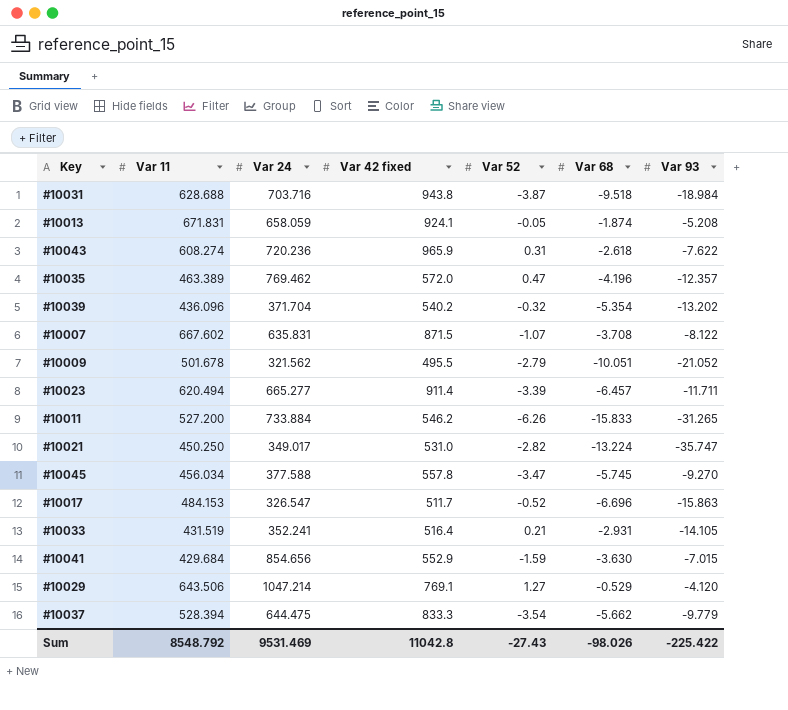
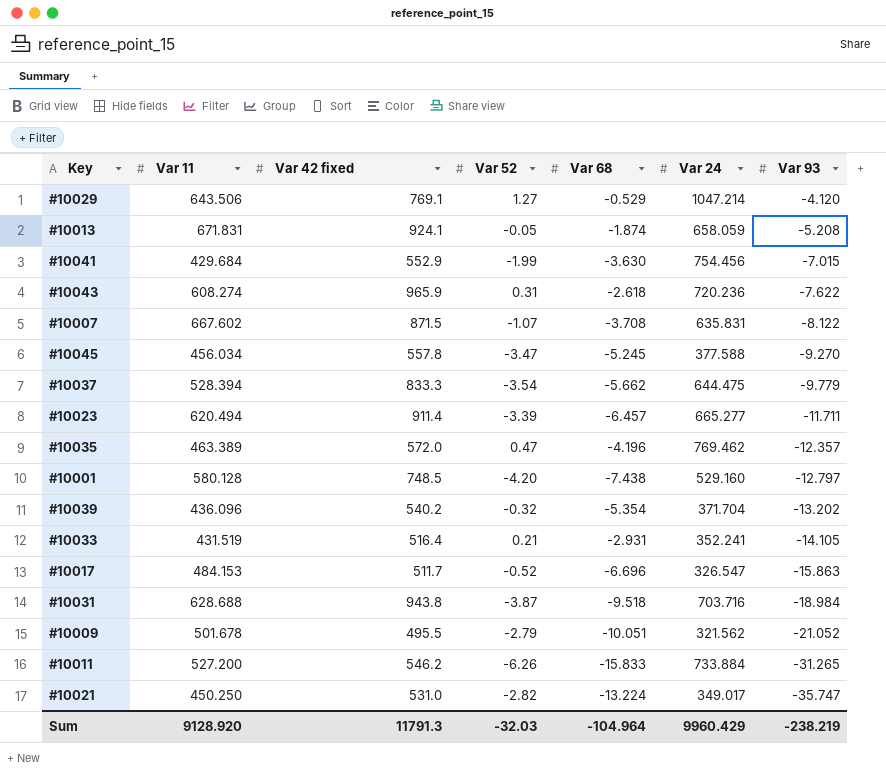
row order: none -> Var 93 descending
column Var 24 | position: 3 -> 6
#10041 | Var 52: -1.59 -> -1.99
#10041 | Var 24: 854.656 -> 754.456
#10045 | Var 68: -5.745 -> -5.245
row #10001: none -> 580.128 | 748.5 | -4.20 | -7.438 | 529.160 | -12.797
Sum | Var 11: 8548.792 -> 9128.920
Sum | Var 42 fixed: 11042.8 -> 11791.3
Sum | Var 52: -27.43 -> -32.03
Sum | Var 68: -98.026 -> -104.964
Sum | Var 24: 9531.469 -> 9960.429
Sum | Var 93: -225.422 -> -238.219

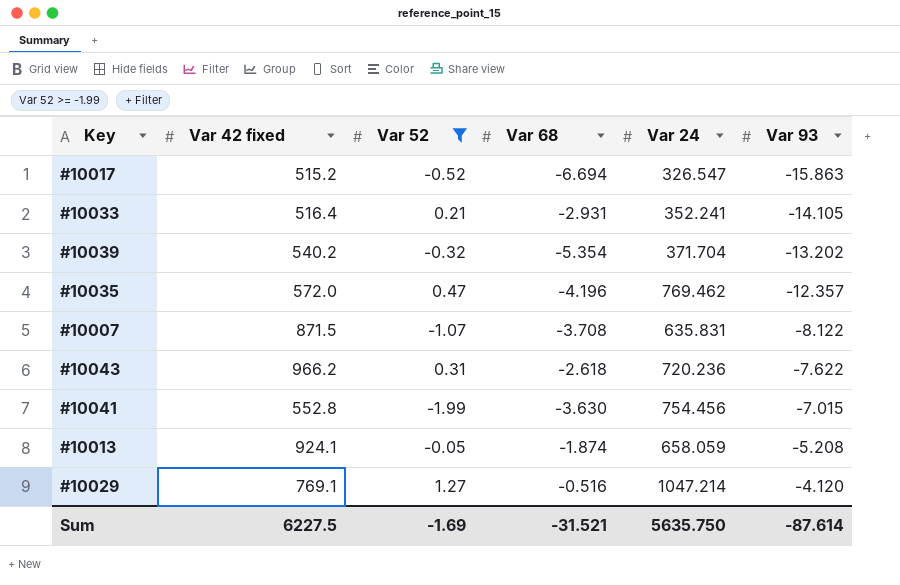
filter: none -> Var 52 >= -1.99
row order: Var 93 descending -> Var 93 ascending
column Var 11 | position: 2 -> none
#10017 | Var 42 fixed: 511.7 -> 515.2
#10017 | Var 68: -6.696 -> -6.694
#10043 | Var 42 fixed: 965.9 -> 966.2
#10041 | Var 42 fixed: 552.9 -> 552.8
#10029 | Var 68: -0.529 -> -0.516
Sum | Var 42 fixed: 11791.3 -> 6227.5
Sum | Var 52: -32.03 -> -1.69
Sum | Var 68: -104.964 -> -31.521
Sum | Var 24: 9960.429 -> 5635.750
Sum | Var 93: -238.219 -> -87.614

